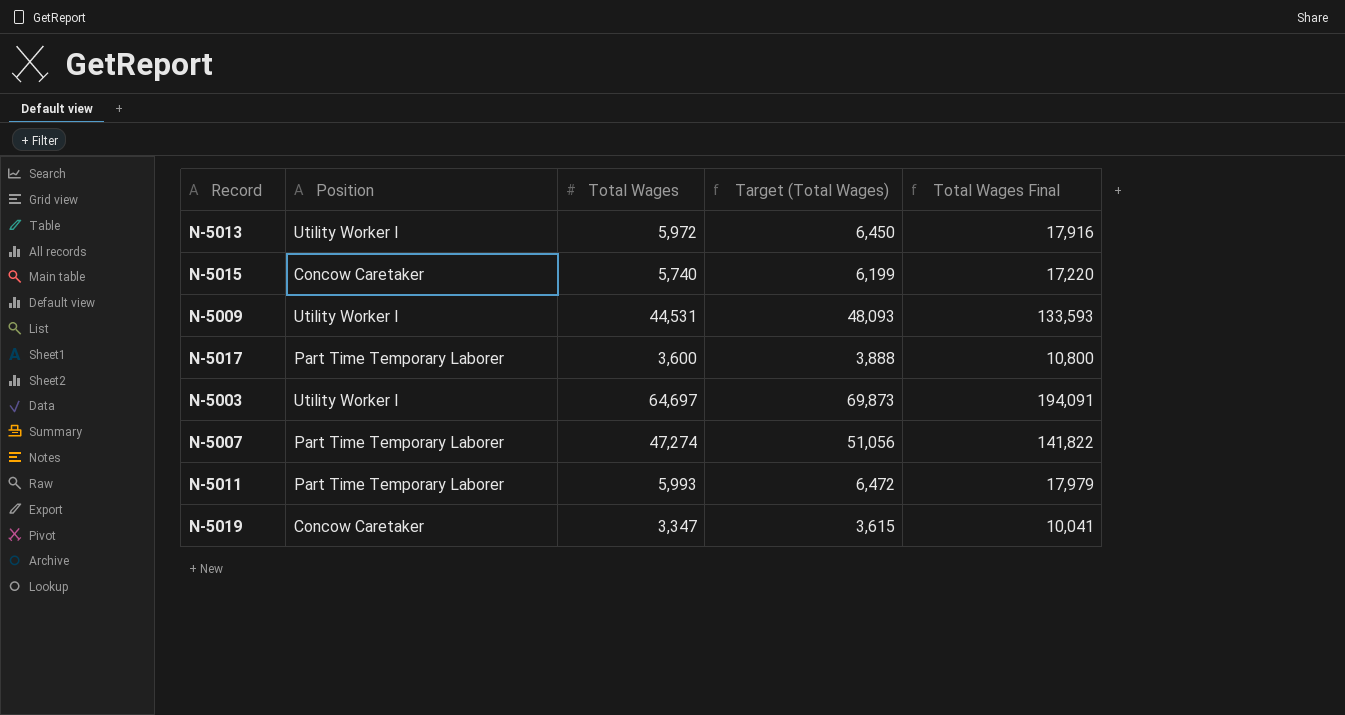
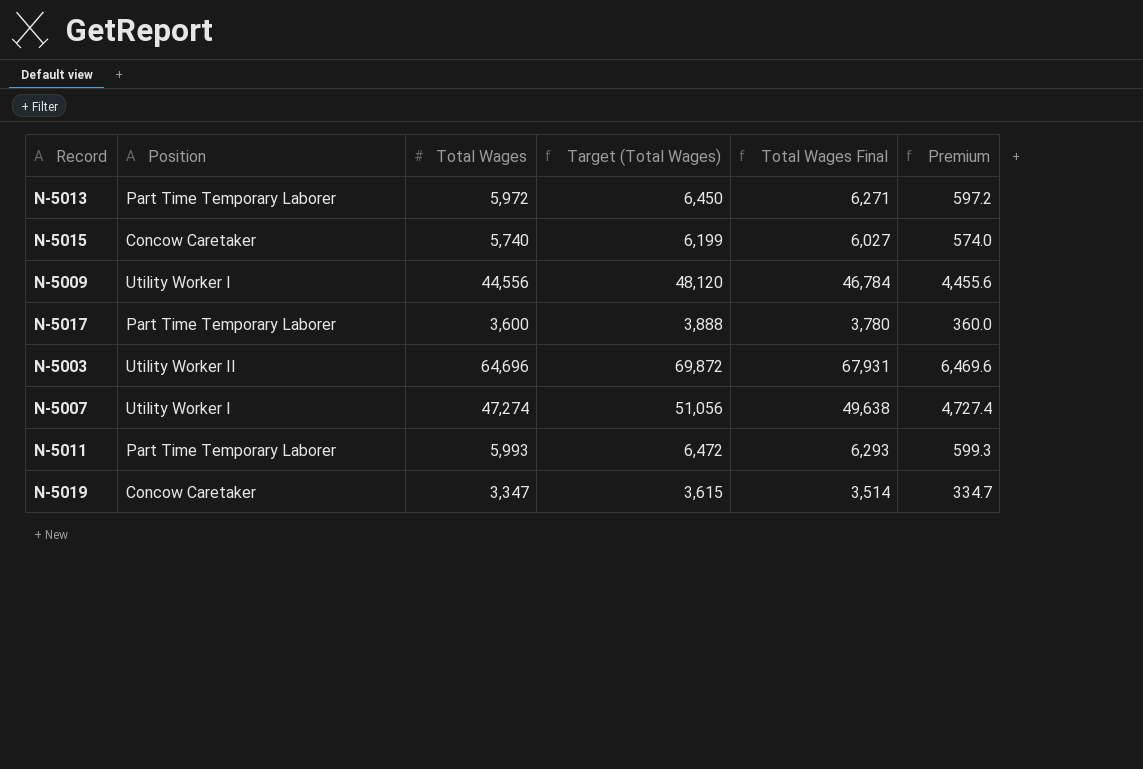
column Total Wages Final | formula: [Total Wages] * 3 -> [Total Wages] * 1.05
column Premium | formula: none -> [Total Wages] * 0.1
N-5013 | Position: Utility Worker I -> Part Time Temporary Laborer
N-5009 | Total Wages: 44,531 -> 44,556
N-5009 | Target (Total Wages): 48,093 -> 48,120
N-5003 | Position: Utility Worker I -> Utility Worker II
N-5003 | Total Wages: 64,697 -> 64,696
N-5003 | Target (Total Wages): 69,873 -> 69,872
N-5007 | Position: Part Time Temporary Laborer -> Utility Worker I

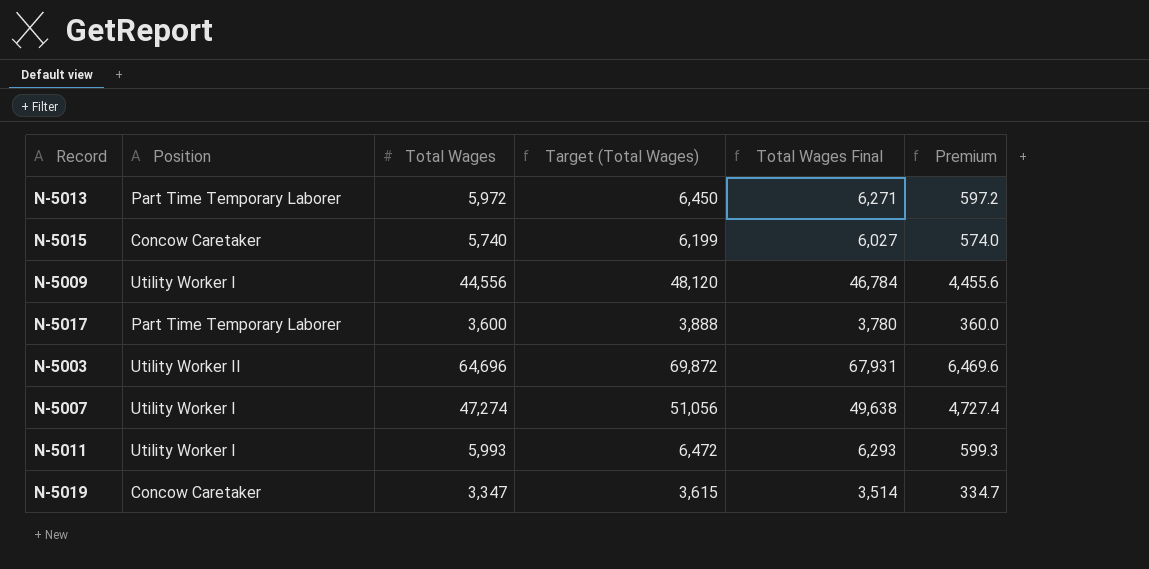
N-5011 | Position: Part Time Temporary Laborer -> Utility Worker I

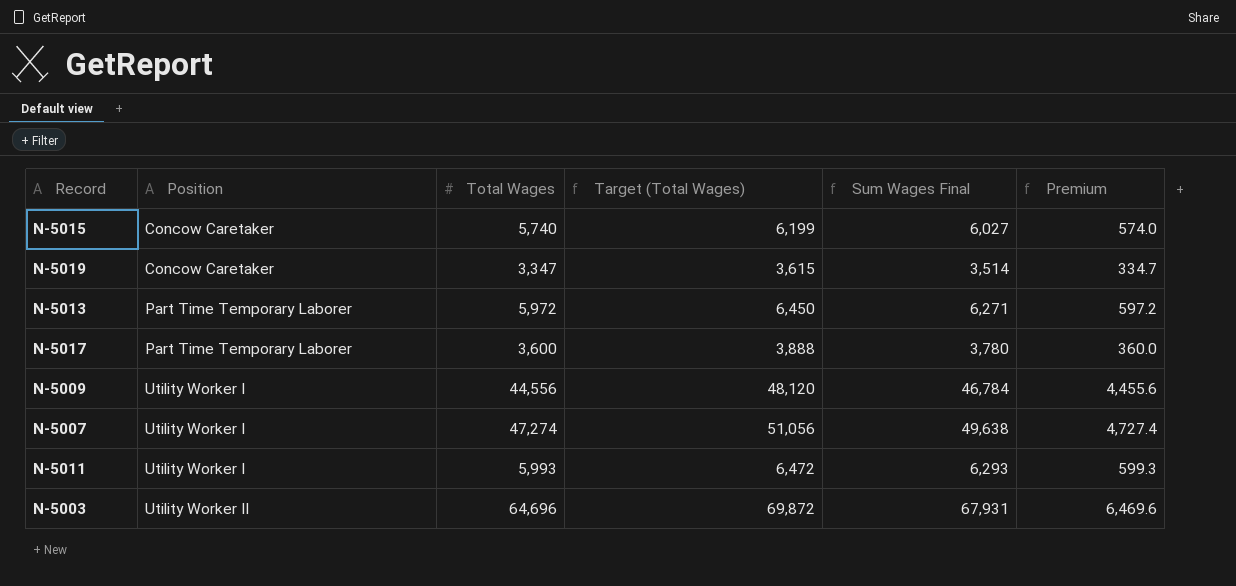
row order: none -> Position ascending
column name: Total Wages Final -> Sum Wages Final

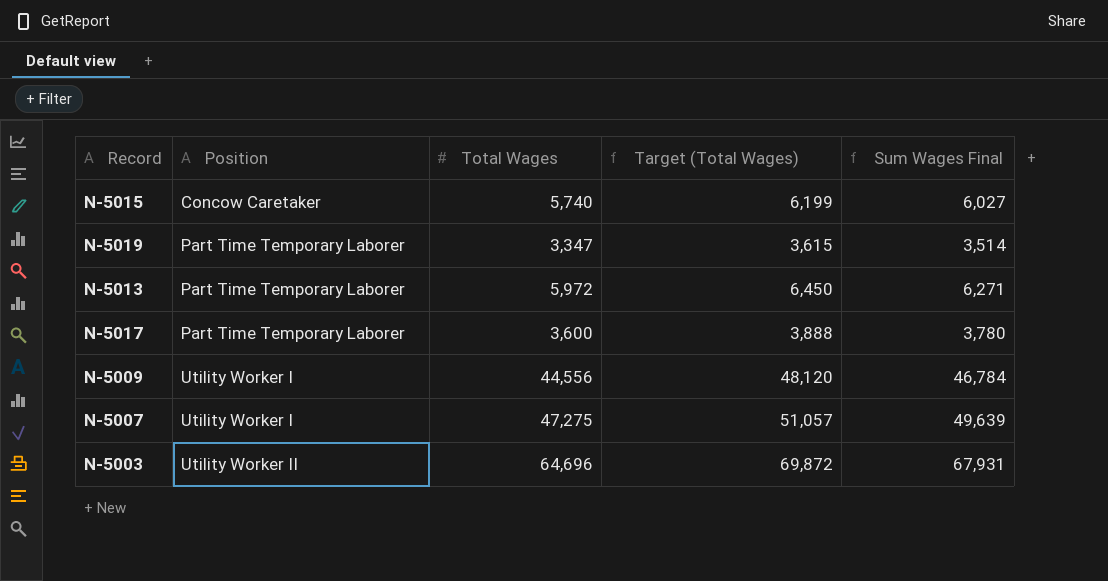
column Premium | formula: [Total Wages] * 0.1 -> none
row N-5011: Utility Worker I | 5,993 | 6,472 | 6,293 | 599.3 -> none
N-5019 | Position: Concow Caretaker -> Part Time Temporary Laborer
N-5007 | Total Wages: 47,274 -> 47,275
N-5007 | Target (Total Wages): 51,056 -> 51,057
N-5007 | Sum Wages Final: 49,638 -> 49,639

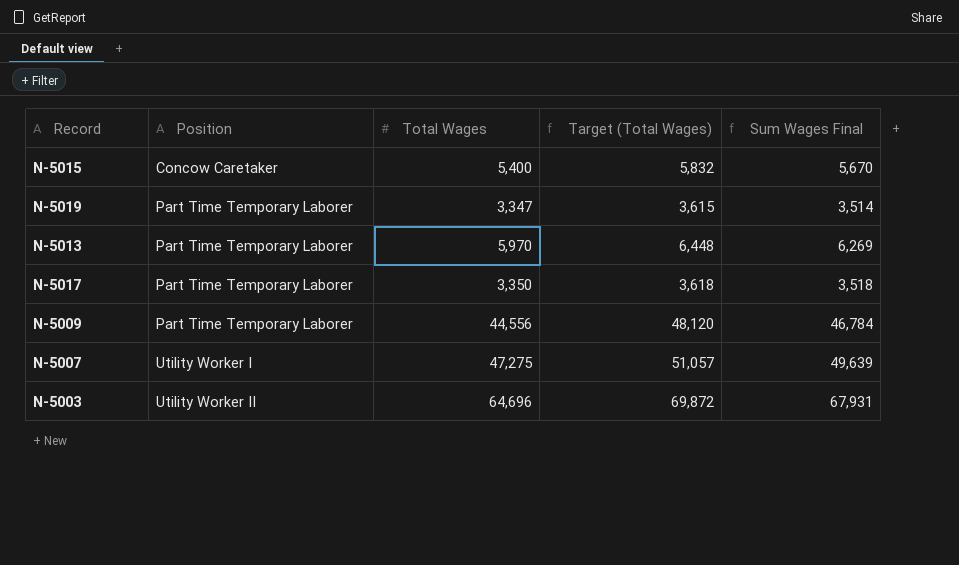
N-5015 | Total Wages: 5,740 -> 5,400
N-5015 | Target (Total Wages): 6,199 -> 5,832
N-5015 | Sum Wages Final: 6,027 -> 5,670
N-5013 | Total Wages: 5,972 -> 5,970
N-5013 | Target (Total Wages): 6,450 -> 6,448
N-5013 | Sum Wages Final: 6,271 -> 6,269
N-5017 | Total Wages: 3,600 -> 3,350
N-5017 | Target (Total Wages): 3,888 -> 3,618
N-5017 | Sum Wages Final: 3,780 -> 3,518
N-5009 | Position: Utility Worker I -> Part Time Temporary Laborer

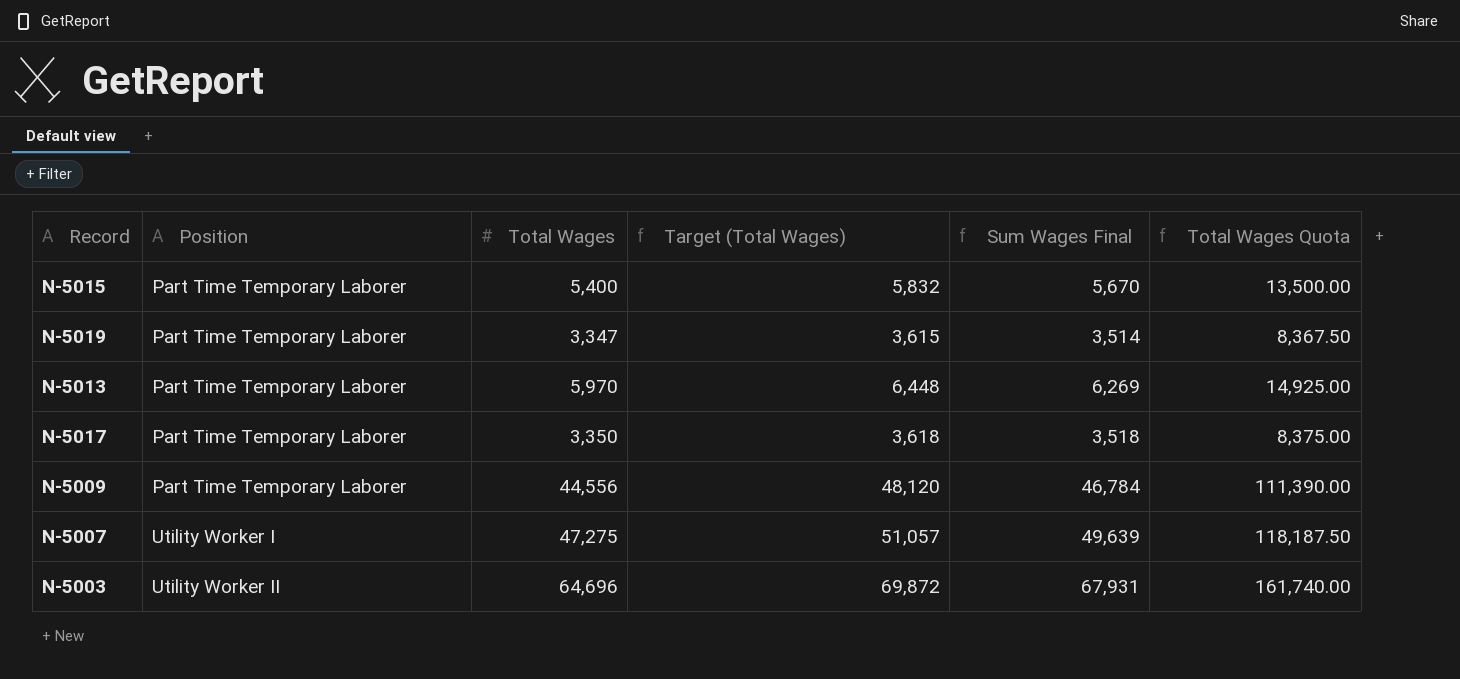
column Total Wages Quota | formula: none -> [Total Wages] * 2.5
N-5015 | Position: Concow Caretaker -> Part Time Temporary Laborer

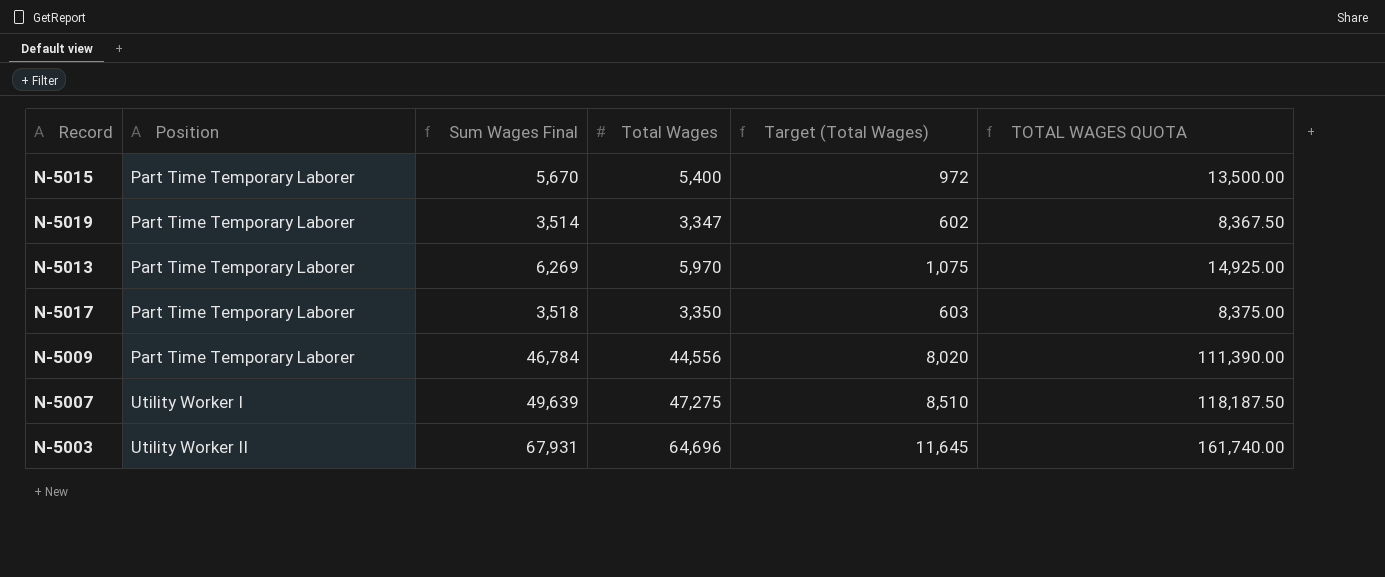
column Sum Wages Final | position: 5 -> 3
column Target (Total Wages) | formula: [Total Wages] * 1.08 -> [Total Wages] * 0.18
column name: Total Wages Quota -> TOTAL WAGES QUOTA

